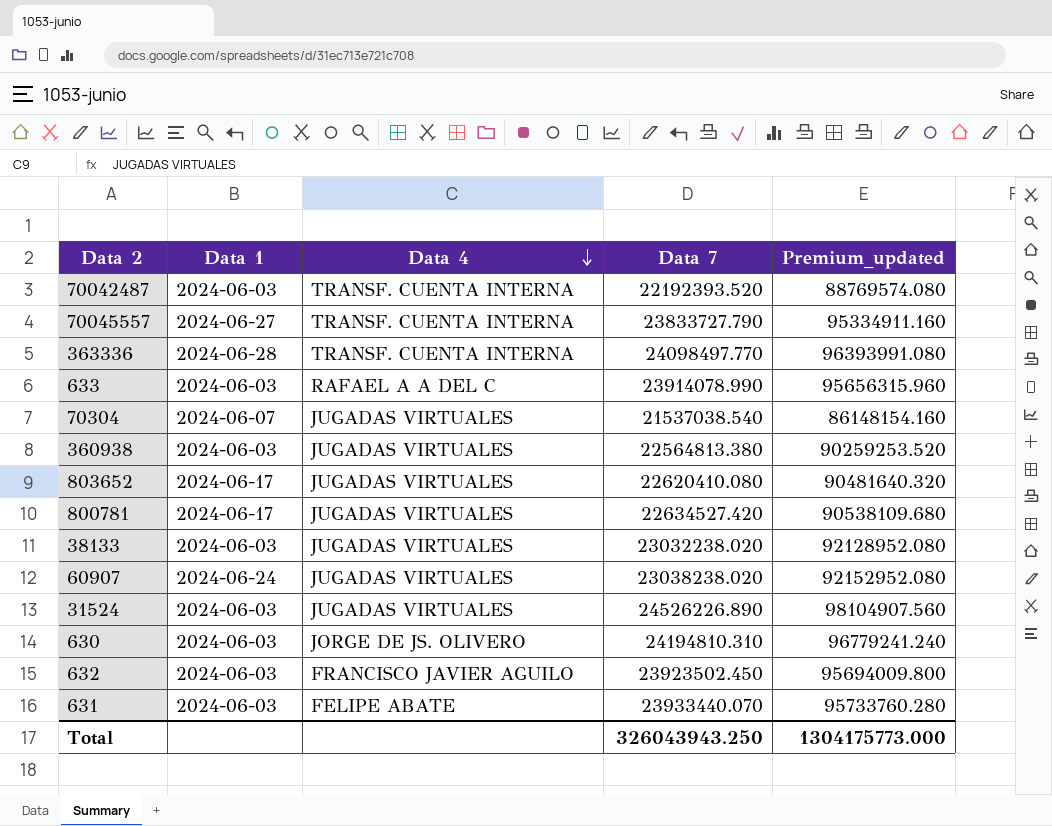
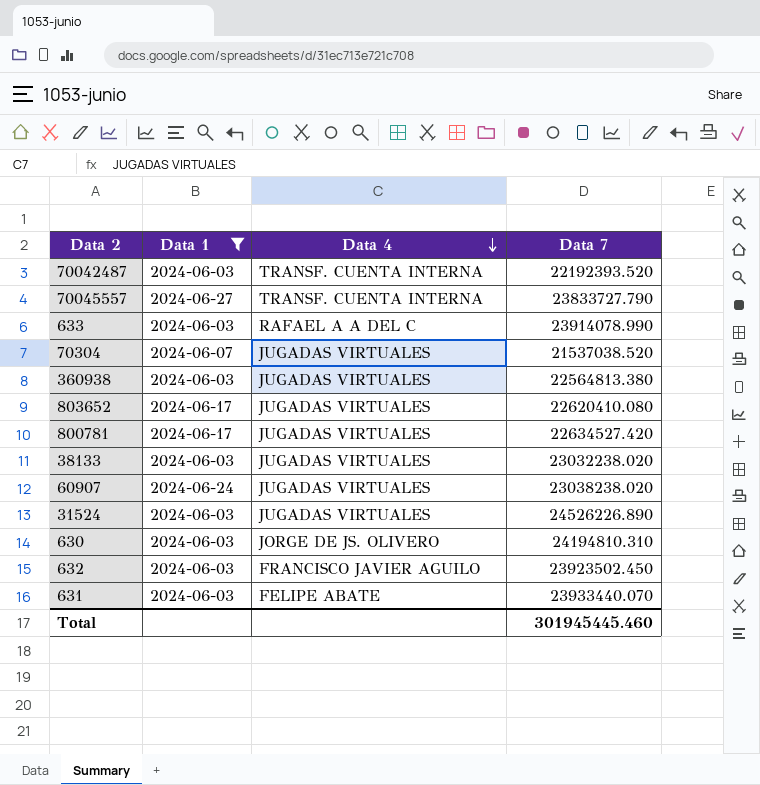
filter: none -> Data 1 != 2024-06-28
column Premium_updated | formula: [Data 7] * 4 -> none
70304 | Data 7: 21537038.540 -> 21537038.520
Total | Data 7: 326043943.250 -> 301945445.460

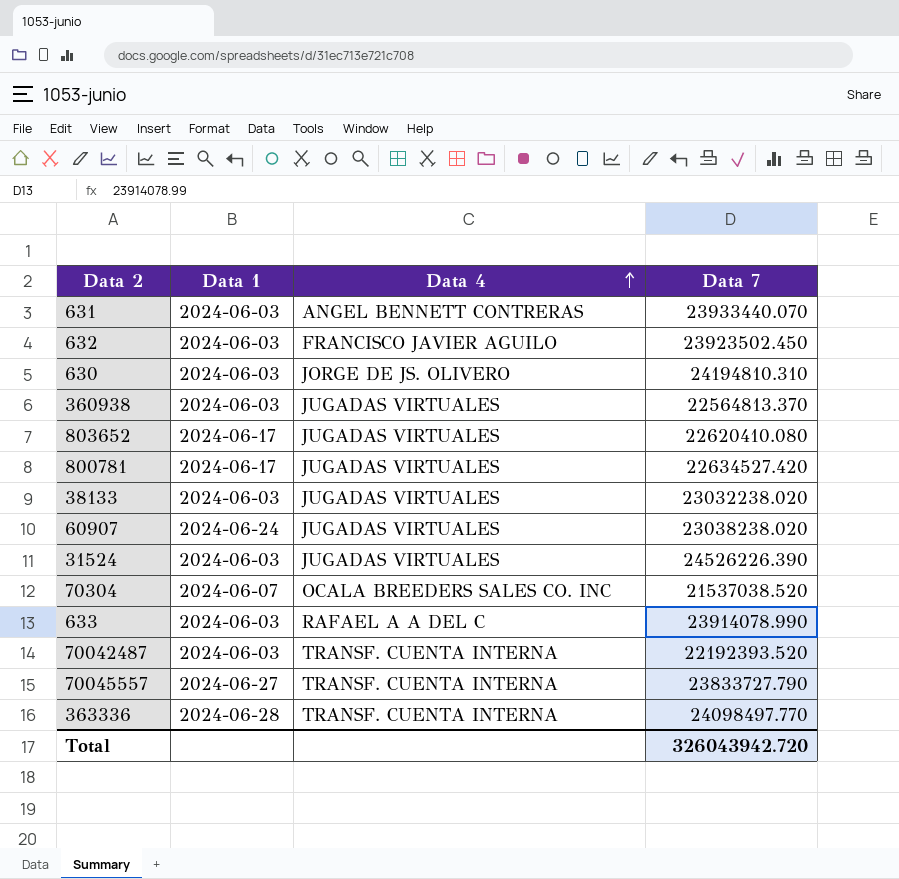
filter: Data 1 != 2024-06-28 -> none
row order: Data 4 descending -> Data 4 ascending
631 | Data 4: FELIPE ABATE -> ANGEL BENNETT CONTRERAS
360938 | Data 7: 22564813.380 -> 22564813.370
31524 | Data 7: 24526226.890 -> 24526226.390
70304 | Data 4: JUGADAS VIRTUALES -> OCALA BREEDERS SALES CO. INC
Total | Data 7: 301945445.460 -> 326043942.720

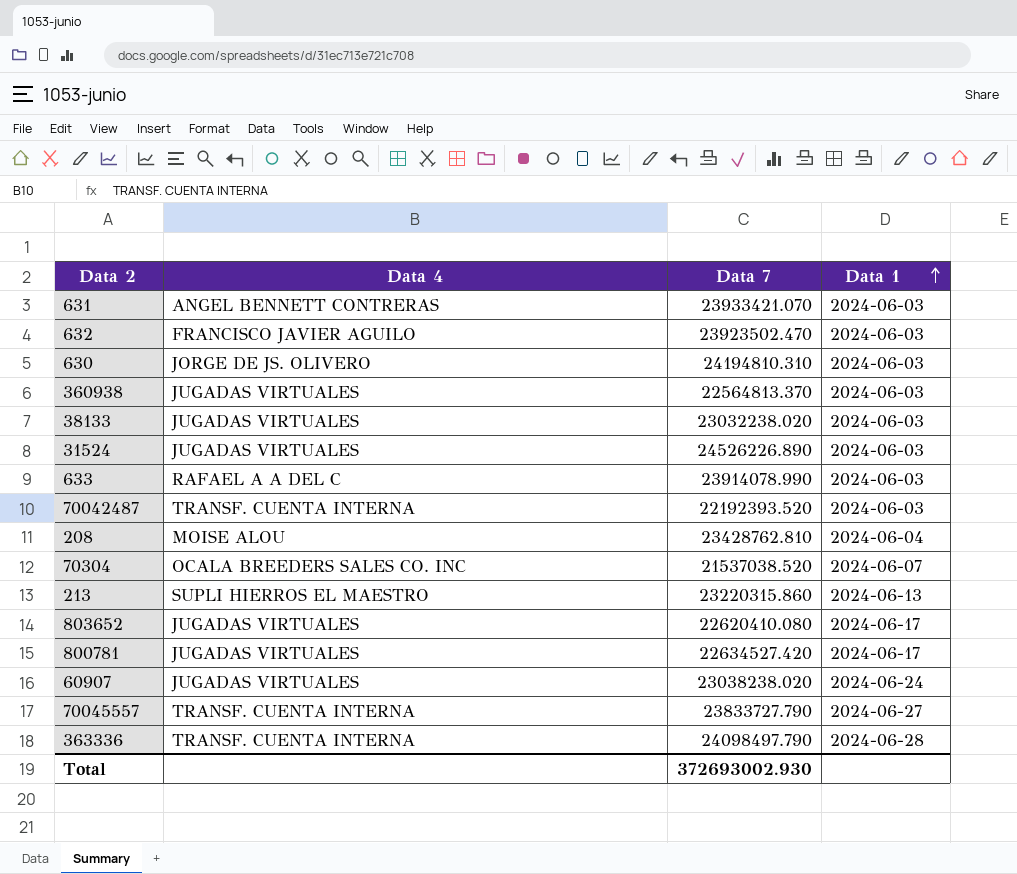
row order: Data 4 ascending -> Data 1 ascending
column Data 1 | position: 2 -> 4
631 | Data 7: 23933440.070 -> 23933421.070
632 | Data 7: 23923502.450 -> 23923502.470
31524 | Data 7: 24526226.390 -> 24526226.890
row 208: none -> MOISE ALOU | 23428762.810 | 2024-06-04
row 213: none -> SUPLI HIERROS EL MAESTRO | 23220315.860 | 2024-06-13
363336 | Data 7: 24098497.770 -> 24098497.790
Total | Data 7: 326043942.720 -> 372693002.930

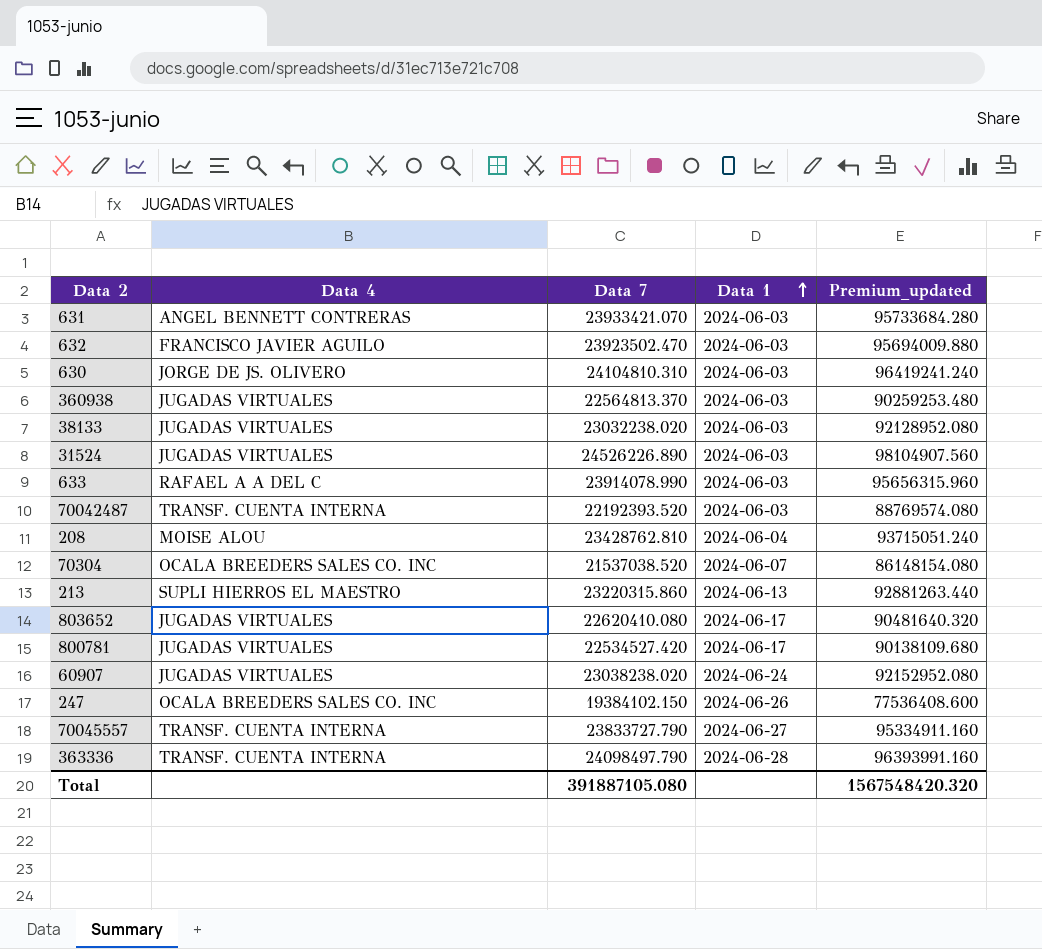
column Premium_updated | formula: none -> [Data 7] * 4
630 | Data 7: 24194810.310 -> 24104810.310
800781 | Data 7: 22634527.420 -> 22534527.420
row 247: none -> OCALA BREEDERS SALES CO. INC | 19384102.150 | 2024-06-26 | 77536408.600
Total | Data 7: 372693002.930 -> 391887105.080

